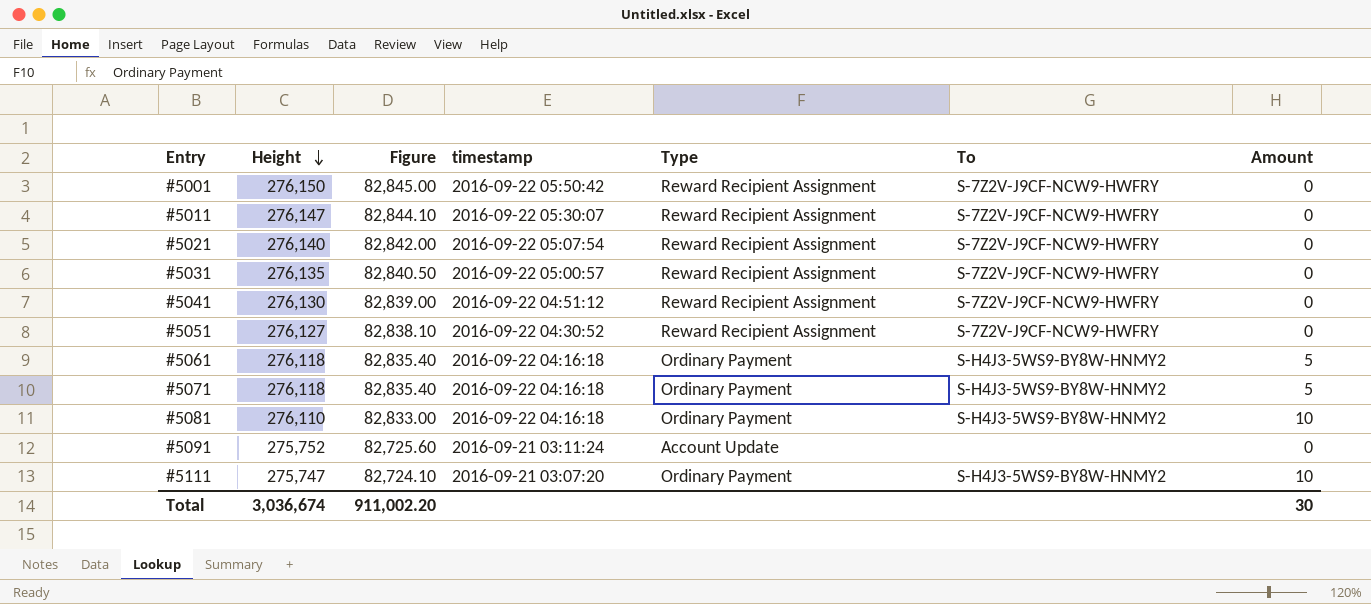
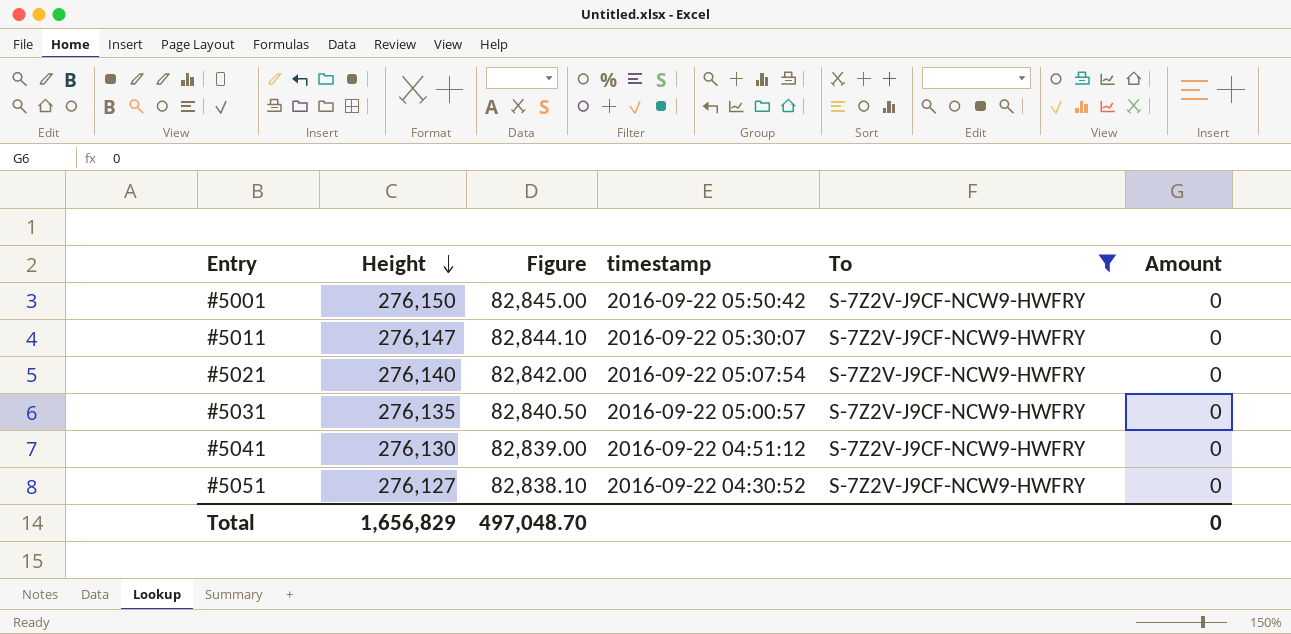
filter: none -> To = S-7Z2V-J9CF-NCW9-HWFRY
column Type | position: 5 -> none
Total | Height: 3,036,674 -> 1,656,829
Total | Figure: 911,002.20 -> 497,048.70
Total | Amount: 30 -> 0

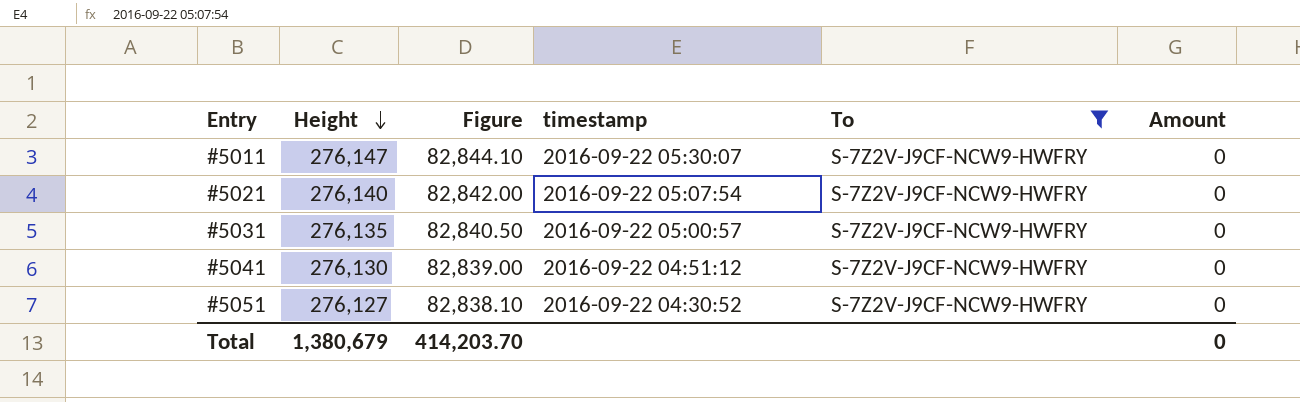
row #5001: 276,150 | 82,845.00 | 2016-09-22 05:50:42 | S-7Z2V-J9CF-NCW9-HWFRY | 0 -> none
Total | Height: 1,656,829 -> 1,380,679
Total | Figure: 497,048.70 -> 414,203.70

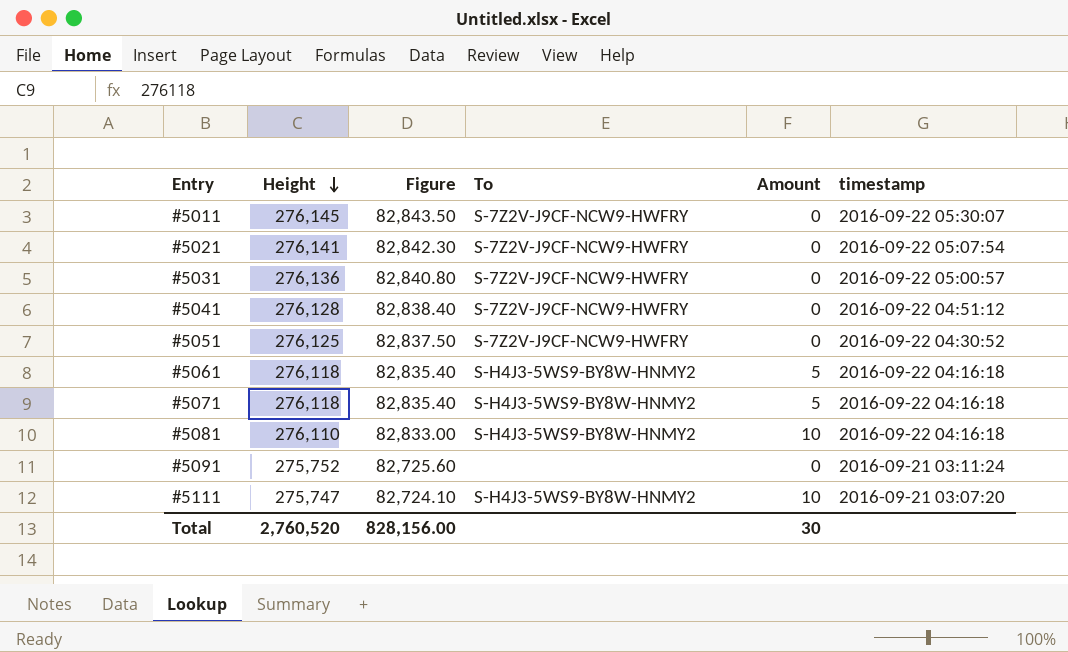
filter: To = S-7Z2V-J9CF-NCW9-HWFRY -> none
column timestamp | position: 4 -> 6
#5011 | Height: 276,147 -> 276,145
#5011 | Figure: 82,844.10 -> 82,843.50
#5021 | Height: 276,140 -> 276,141
#5021 | Figure: 82,842.00 -> 82,842.30
#5031 | Height: 276,135 -> 276,136
#5031 | Figure: 82,840.50 -> 82,840.80
#5041 | Height: 276,130 -> 276,128
#5041 | Figure: 82,839.00 -> 82,838.40
#5051 | Height: 276,127 -> 276,125
#5051 | Figure: 82,838.10 -> 82,837.50
Total | Height: 1,380,679 -> 2,760,520
Total | Figure: 414,203.70 -> 828,156.00
Total | Amount: 0 -> 30

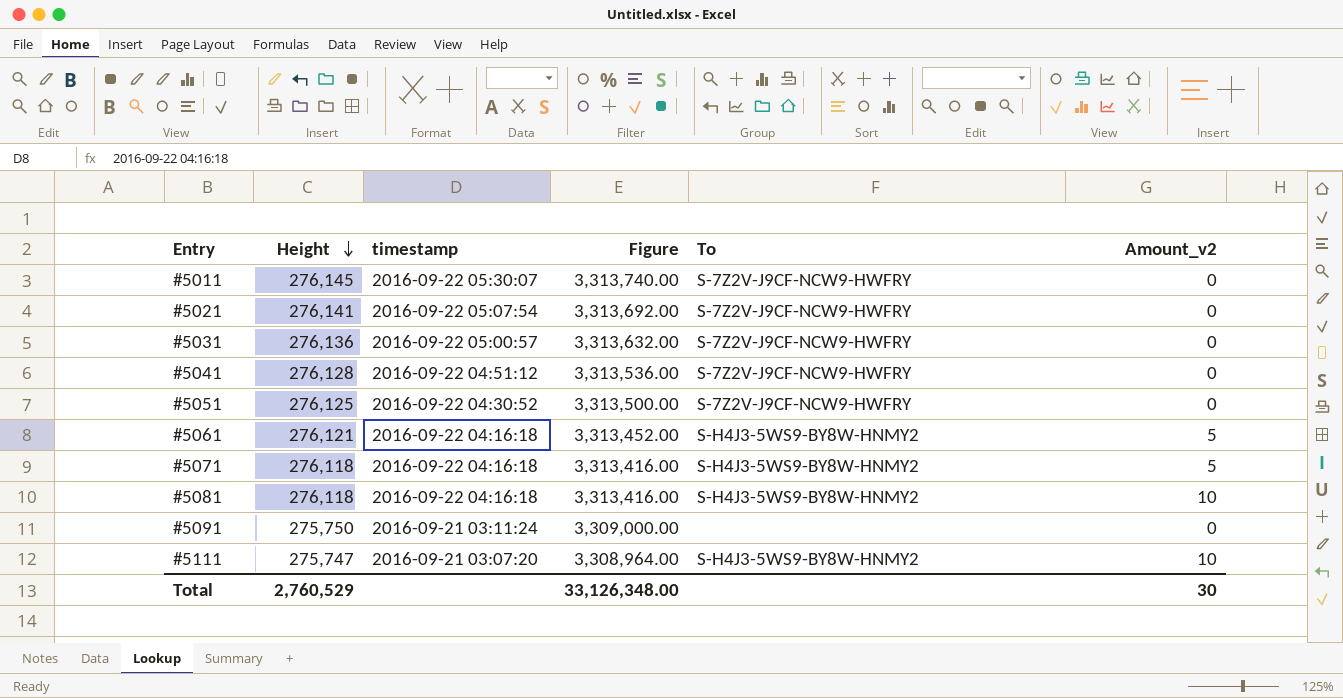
column timestamp | position: 6 -> 3
column Figure | formula: [Height] * 0.3 -> [Height] * 12
column name: Amount -> Amount_v2
#5061 | Height: 276,118 -> 276,121
#5081 | Height: 276,110 -> 276,118
#5091 | Height: 275,752 -> 275,750
Total | Height: 2,760,520 -> 2,760,529
Total | Figure: 828,156.00 -> 33,126,348.00

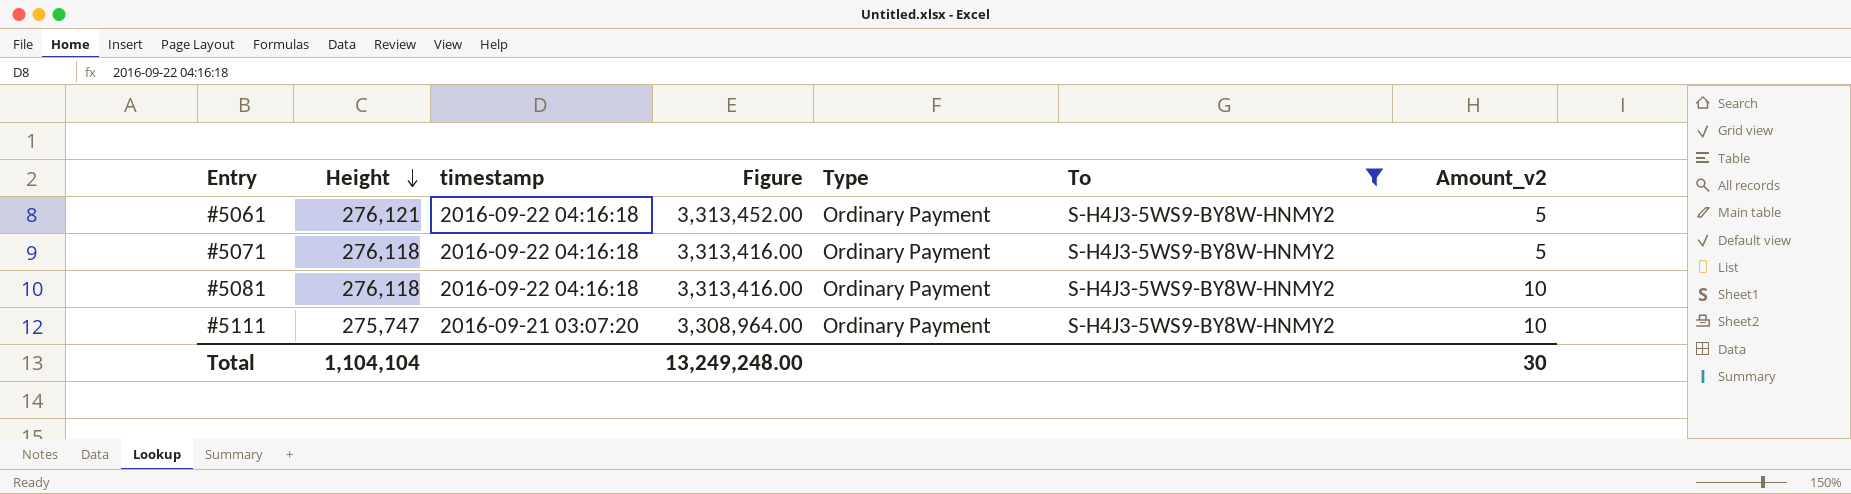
filter: none -> To = S-H4J3-5WS9-BY8W-HNMY2
column Type | position: none -> 5
Total | Height: 2,760,529 -> 1,104,104
Total | Figure: 33,126,348.00 -> 13,249,248.00

